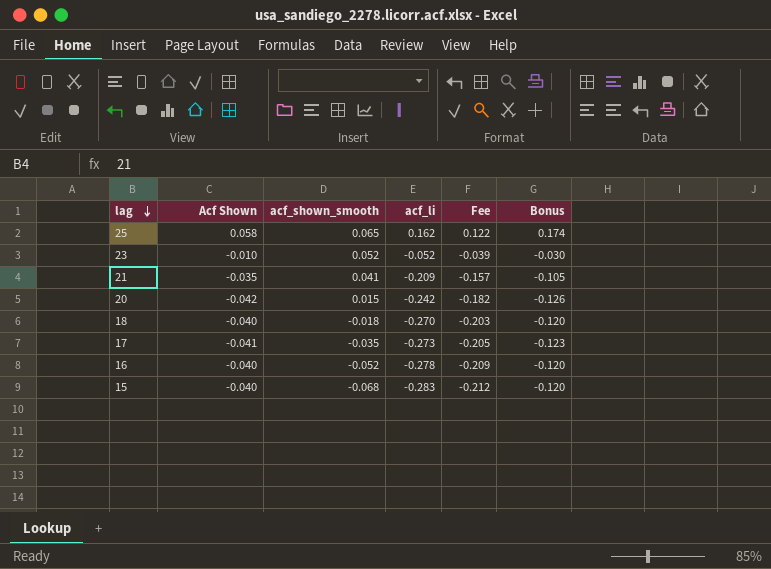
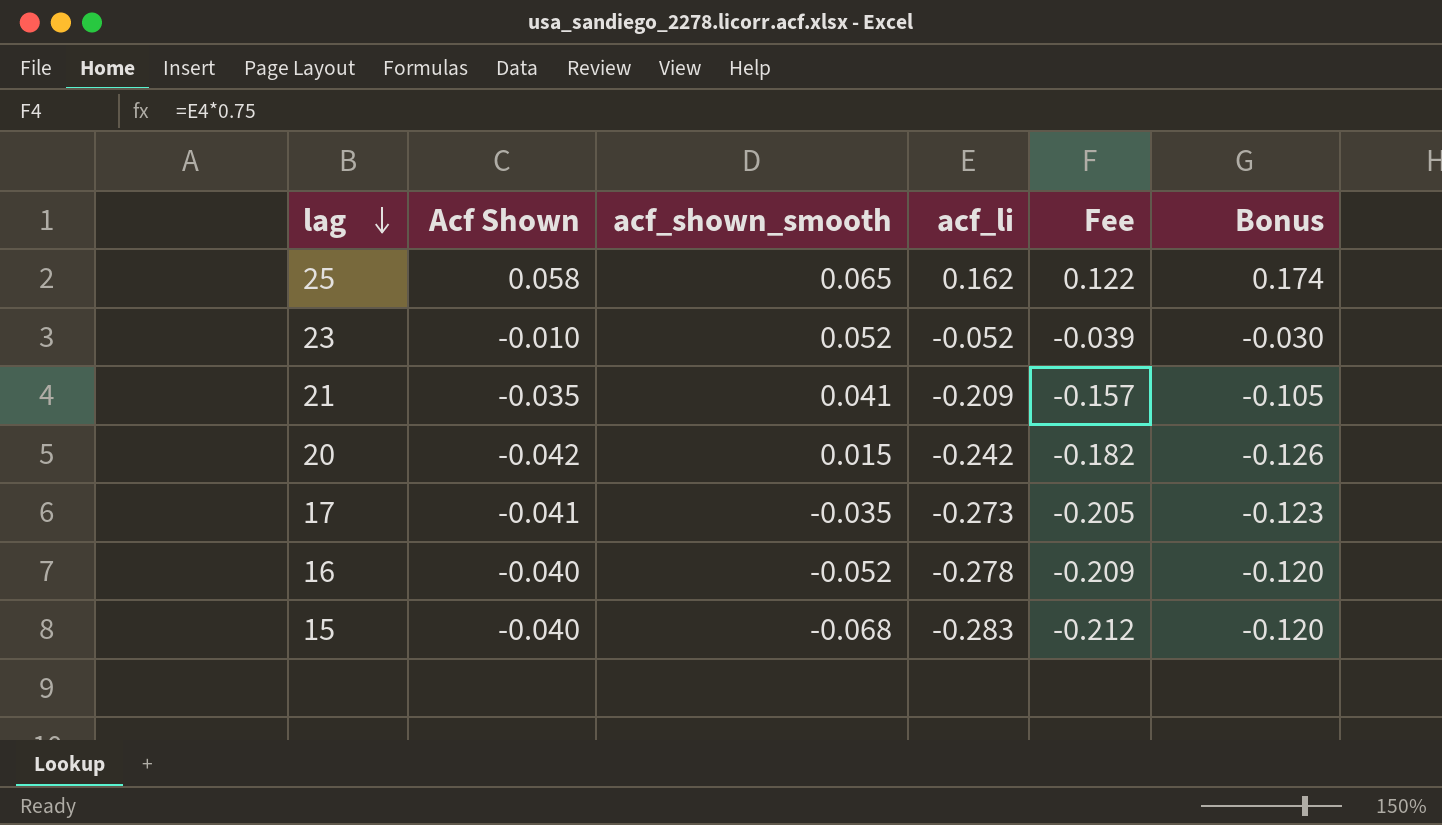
row 18: -0.040 | -0.018 | -0.270 | -0.203 | -0.120 -> none

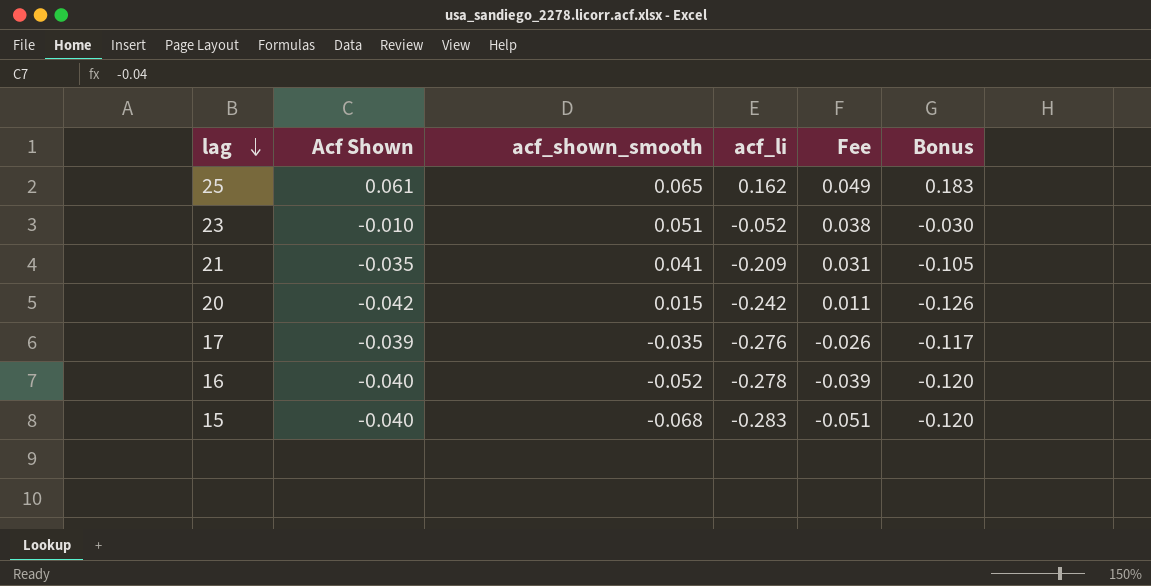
column Fee | formula: [acf_li] * 0.75 -> [acf_shown_smooth] * 0.75
25 | Acf Shown: 0.058 -> 0.061
25 | Bonus: 0.174 -> 0.183
23 | acf_shown_smooth: 0.052 -> 0.051
17 | Acf Shown: -0.041 -> -0.039
17 | acf_li: -0.273 -> -0.276
17 | Bonus: -0.123 -> -0.117

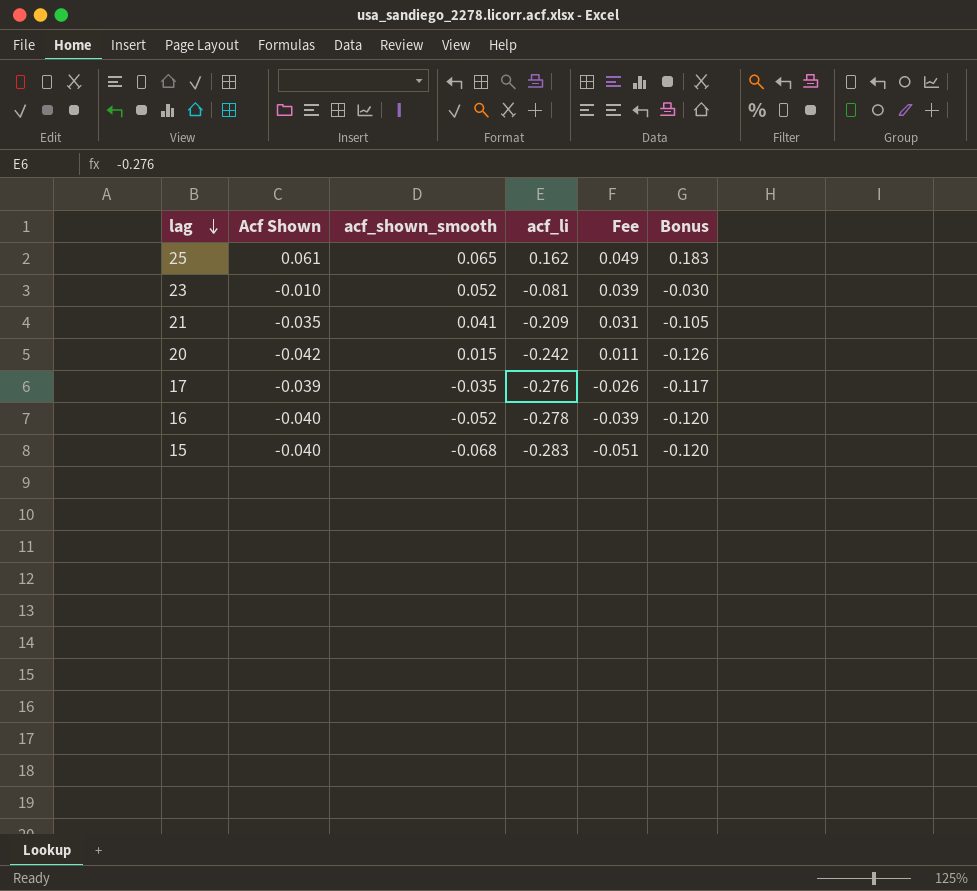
23 | acf_shown_smooth: 0.051 -> 0.052
23 | acf_li: -0.052 -> -0.081
23 | Fee: 0.038 -> 0.039

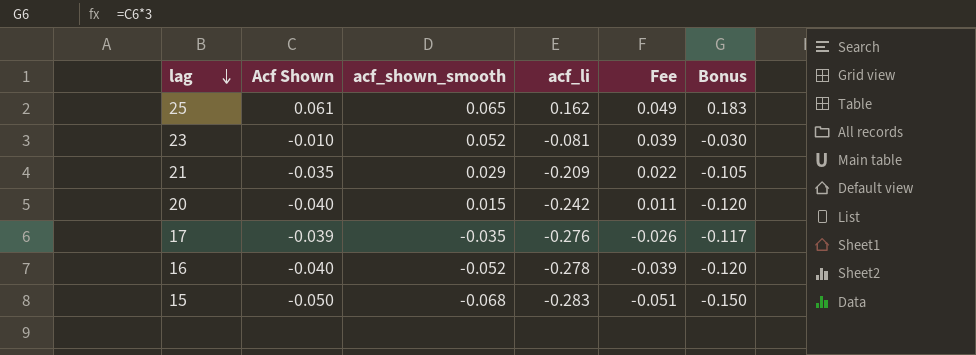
21 | acf_shown_smooth: 0.041 -> 0.029
21 | Fee: 0.031 -> 0.022
20 | Acf Shown: -0.042 -> -0.040
20 | Bonus: -0.126 -> -0.120
15 | Acf Shown: -0.040 -> -0.050
15 | Bonus: -0.120 -> -0.150

